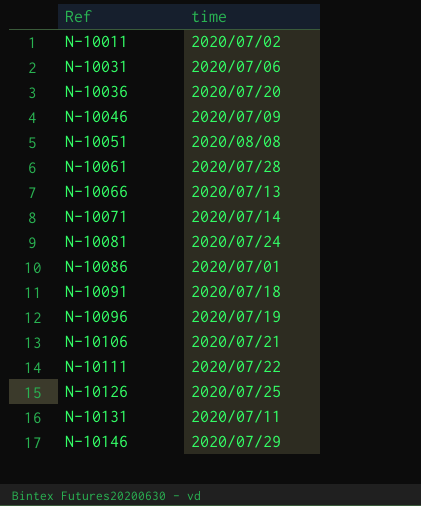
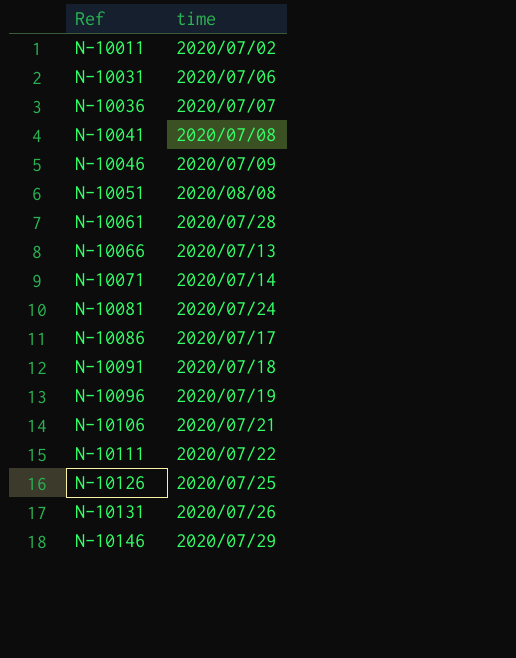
N-10036 | time: 2020/07/20 -> 2020/07/07
row N-10041: none -> 2020/07/08
N-10086 | time: 2020/07/01 -> 2020/07/17
N-10131 | time: 2020/07/11 -> 2020/07/26

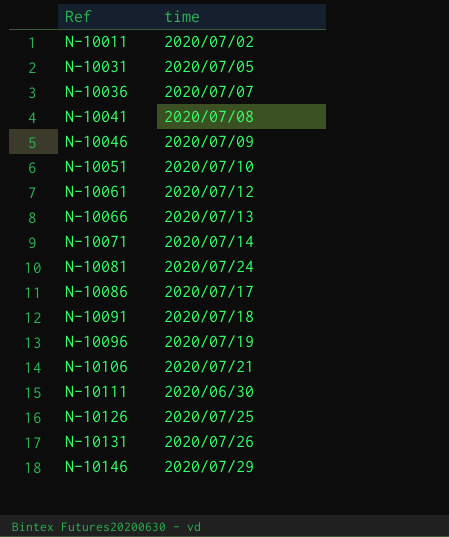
N-10031 | time: 2020/07/06 -> 2020/07/05
N-10051 | time: 2020/08/08 -> 2020/07/10
N-10061 | time: 2020/07/28 -> 2020/07/12
N-10111 | time: 2020/07/22 -> 2020/06/30

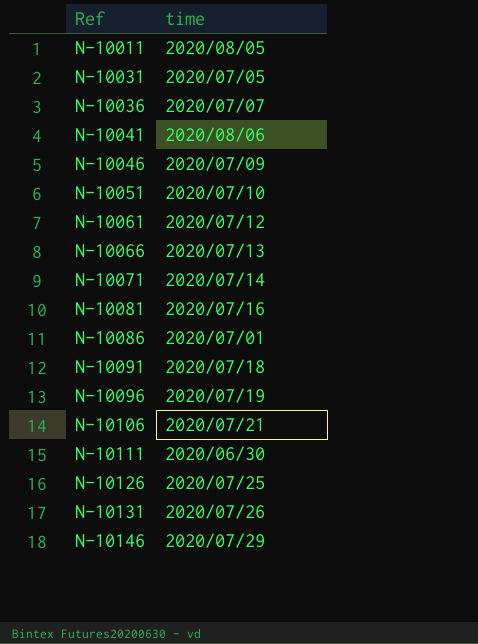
N-10011 | time: 2020/07/02 -> 2020/08/05
N-10041 | time: 2020/07/08 -> 2020/08/06
N-10081 | time: 2020/07/24 -> 2020/07/16
N-10086 | time: 2020/07/17 -> 2020/07/01

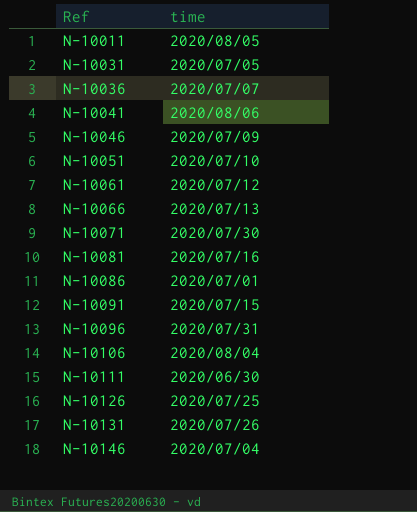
N-10071 | time: 2020/07/14 -> 2020/07/30
N-10091 | time: 2020/07/18 -> 2020/07/15
N-10096 | time: 2020/07/19 -> 2020/07/31
N-10106 | time: 2020/07/21 -> 2020/08/04
N-10146 | time: 2020/07/29 -> 2020/07/04

